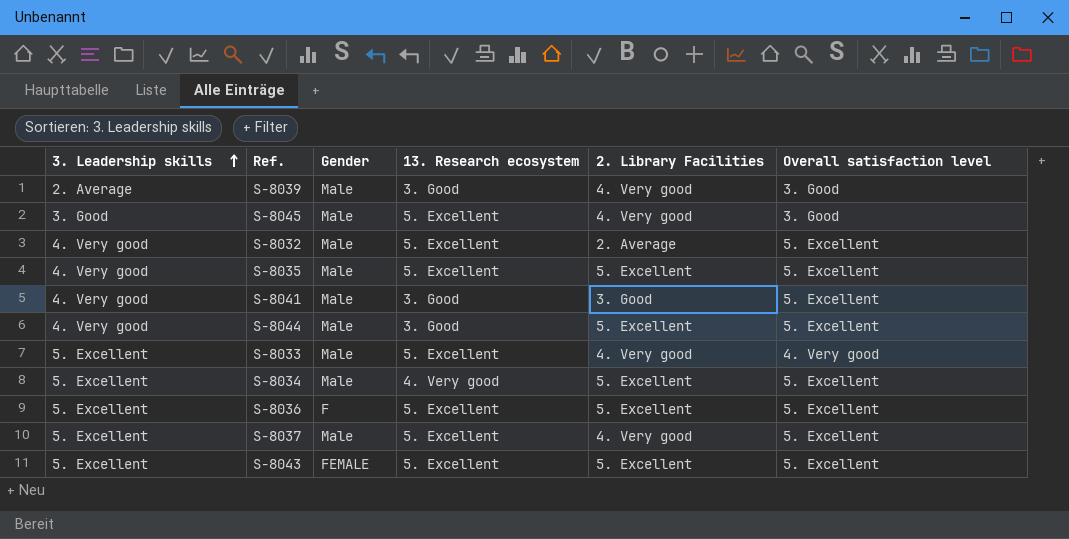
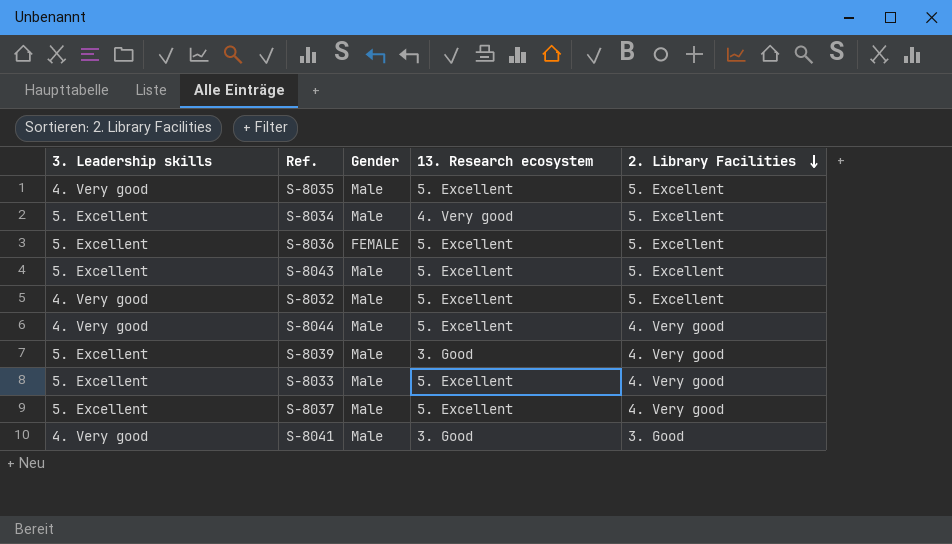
row order: 3. Leadership skills ascending -> 2. Library Facilities descending
column Overall satisfaction level | position: 6 -> none
row S-8045: 3. Good | Male | 5. Excellent | 4. Very good | 3. Good -> none
S-8036 | Gender: F -> FEMALE
S-8043 | Gender: FEMALE -> Male
S-8032 | 2. Library Facilities: 2. Average -> 5. Excellent
S-8044 | 13. Research ecosystem: 3. Good -> 5. Excellent
S-8044 | 2. Library Facilities: 5. Excellent -> 4. Very good
S-8039 | 3. Leadership skills: 2. Average -> 5. Excellent

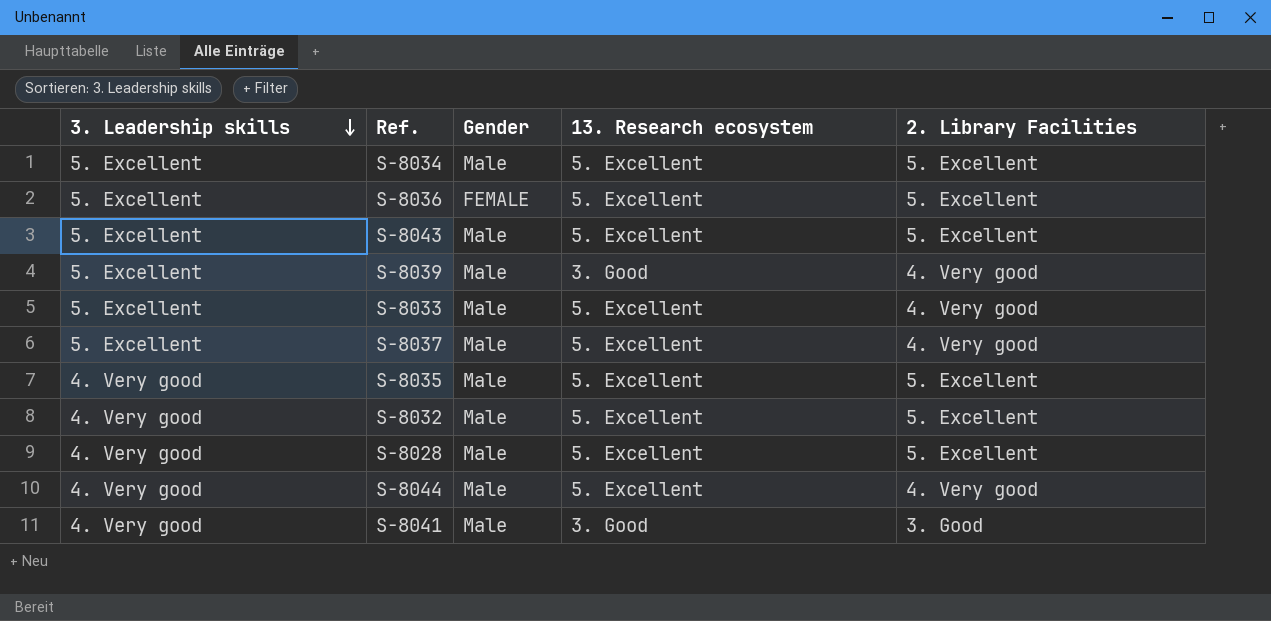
row order: 2. Library Facilities descending -> 3. Leadership skills descending
S-8034 | 13. Research ecosystem: 4. Very good -> 5. Excellent
row S-8028: none -> 4. Very good | Male | 5. Excellent | 5. Excellent

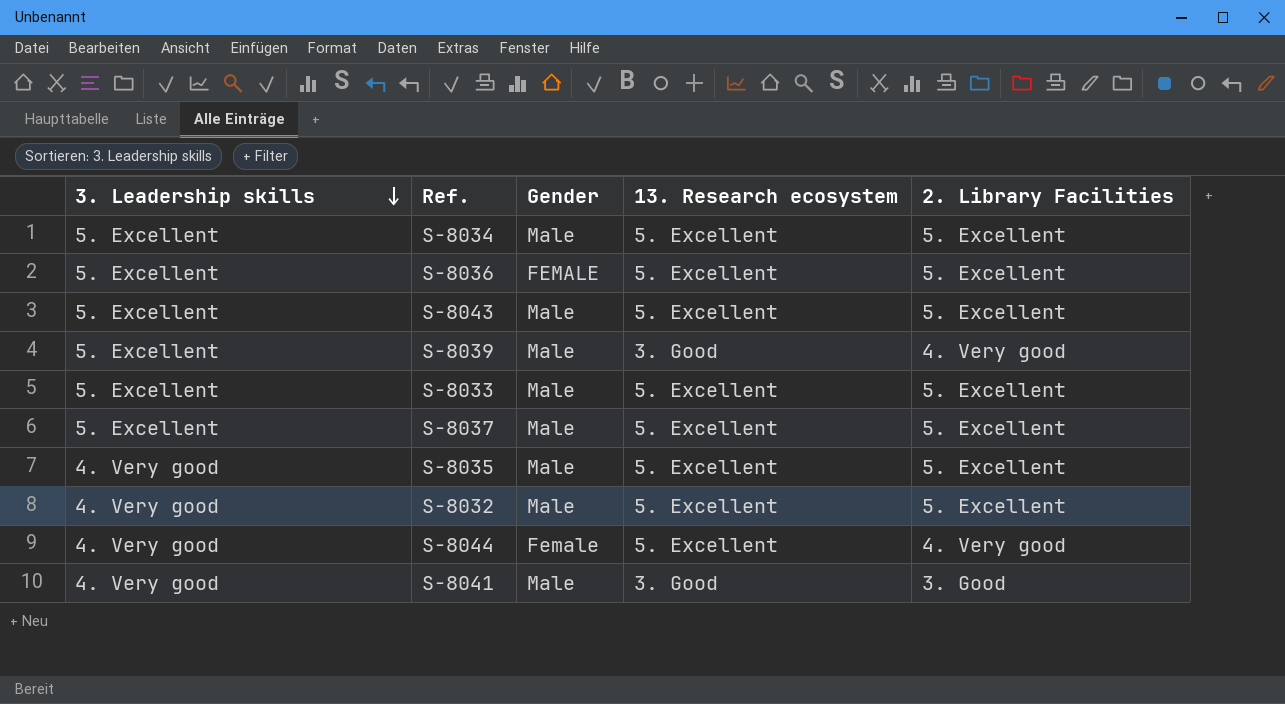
row S-8028: 4. Very good | Male | 5. Excellent | 5. Excellent -> none
S-8033 | 2. Library Facilities: 4. Very good -> 5. Excellent
S-8037 | 2. Library Facilities: 4. Very good -> 5. Excellent
S-8044 | Gender: Male -> Female

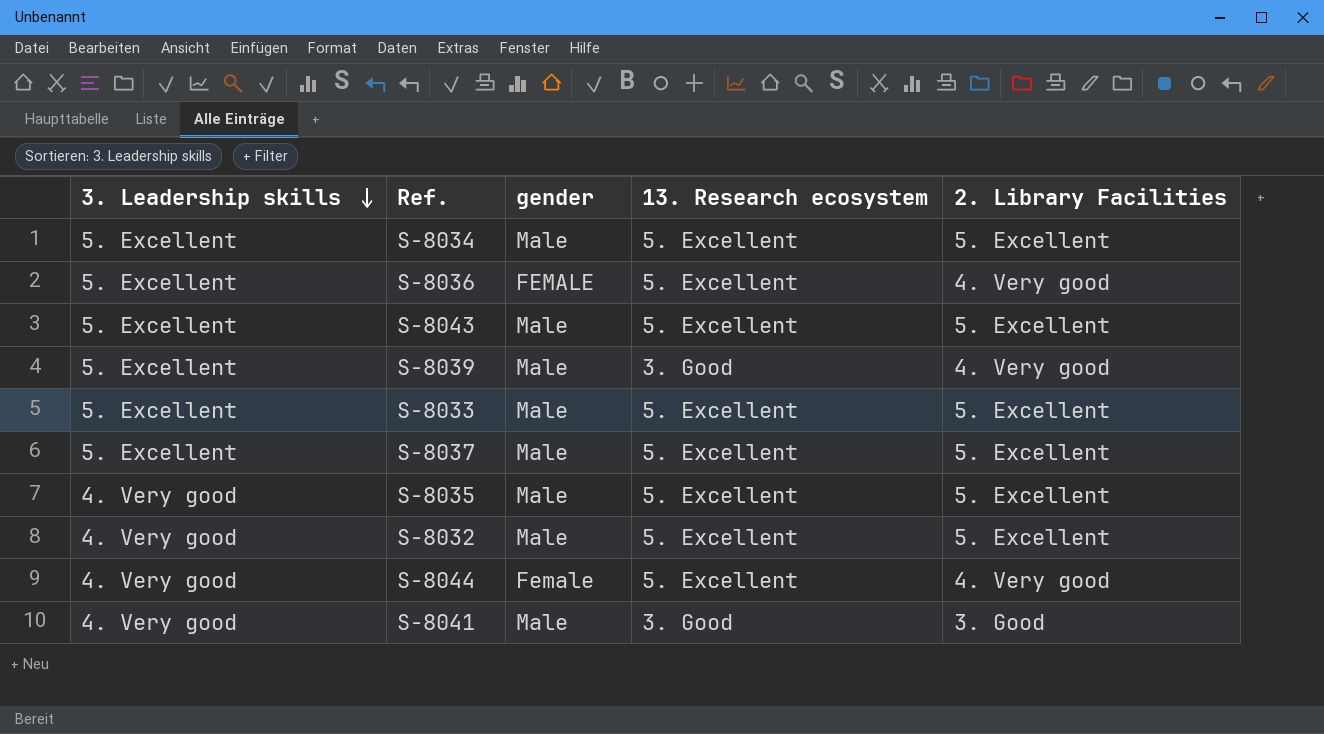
column name: Gender -> gender
S-8036 | 2. Library Facilities: 5. Excellent -> 4. Very good

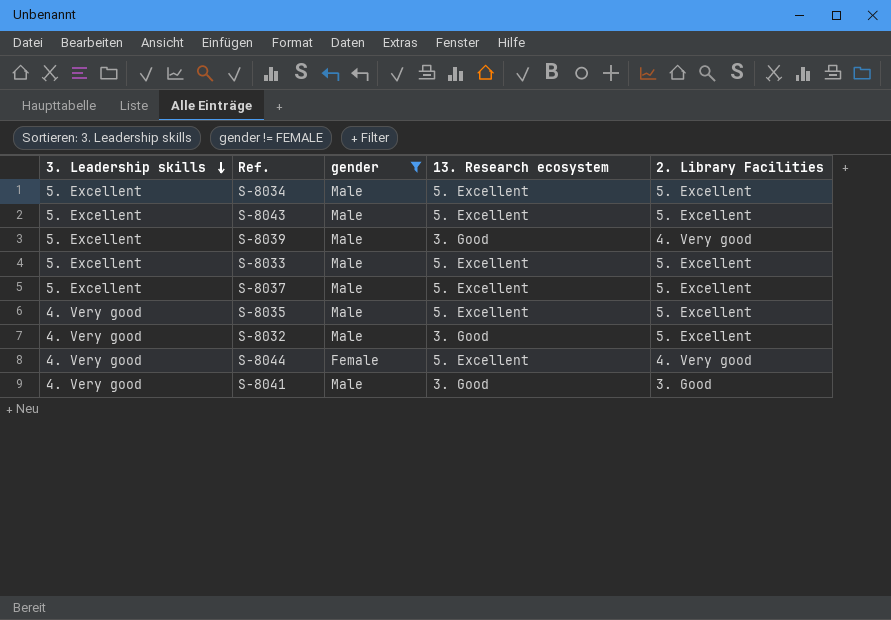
filter: none -> gender != FEMALE
S-8032 | 13. Research ecosystem: 5. Excellent -> 3. Good

